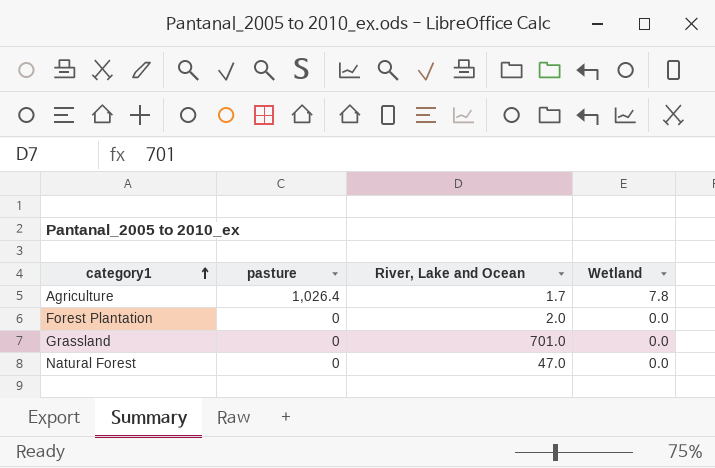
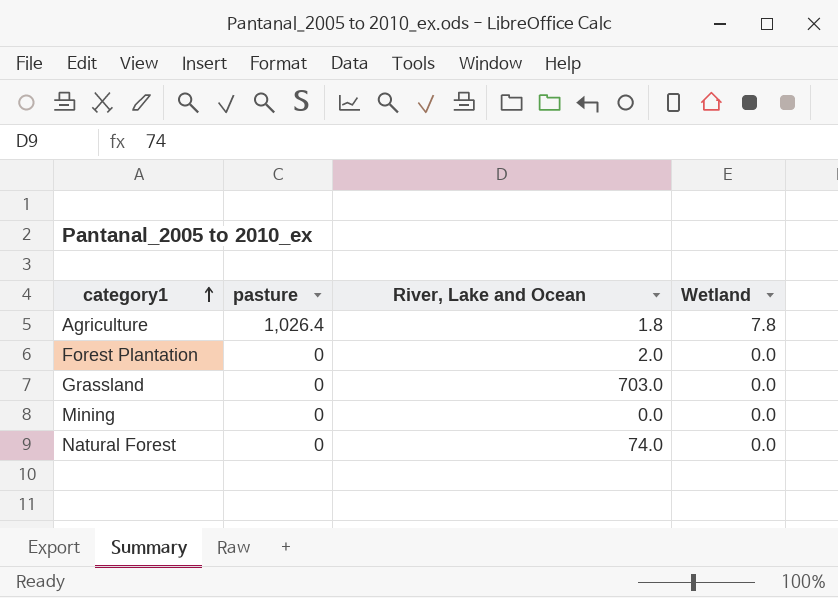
Agriculture | River, Lake and Ocean: 1.7 -> 1.8
Grassland | River, Lake and Ocean: 701.0 -> 703.0
row Mining: none -> 0 | 0.0 | 0.0
Natural Forest | River, Lake and Ocean: 47.0 -> 74.0

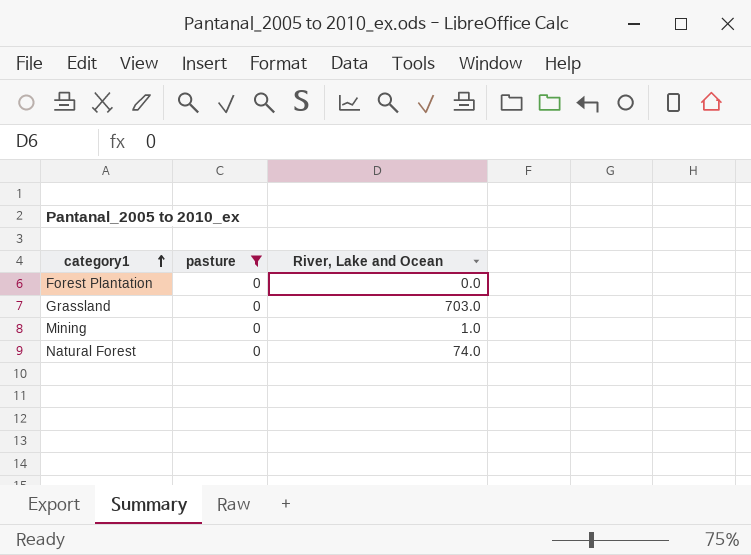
filter: none -> pasture = 0
column Wetland | position: 4 -> none
Forest Plantation | River, Lake and Ocean: 2.0 -> 0.0
Mining | River, Lake and Ocean: 0.0 -> 1.0

